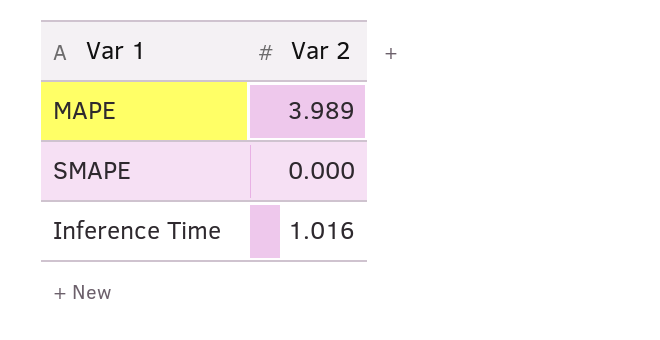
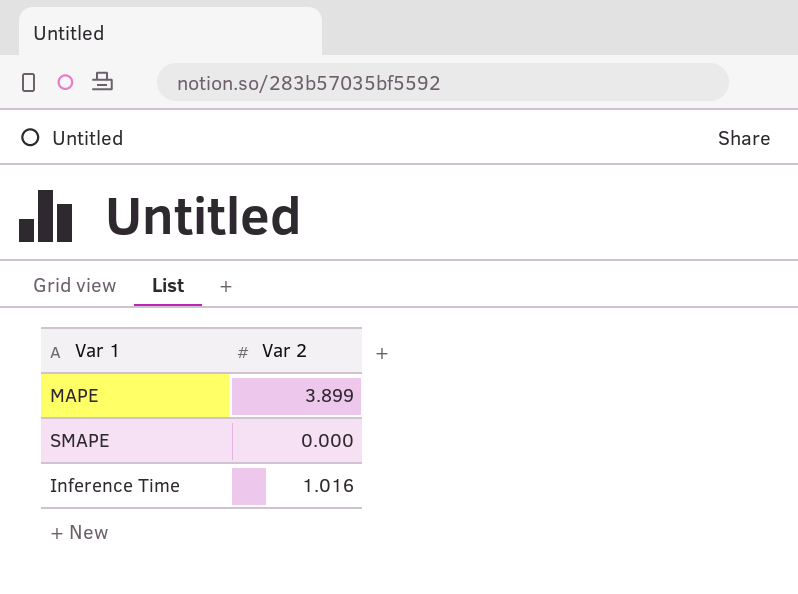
MAPE | Var 2: 3.989 -> 3.899

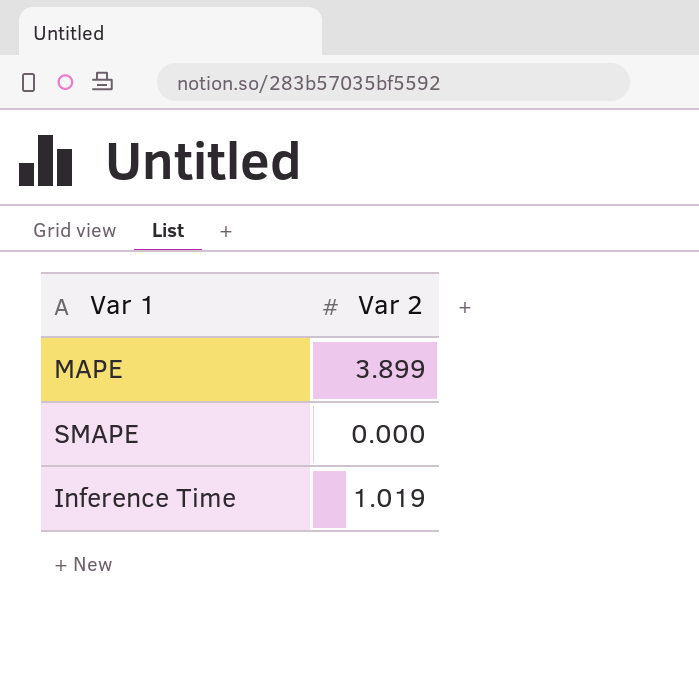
Inference Time | Var 2: 1.016 -> 1.019

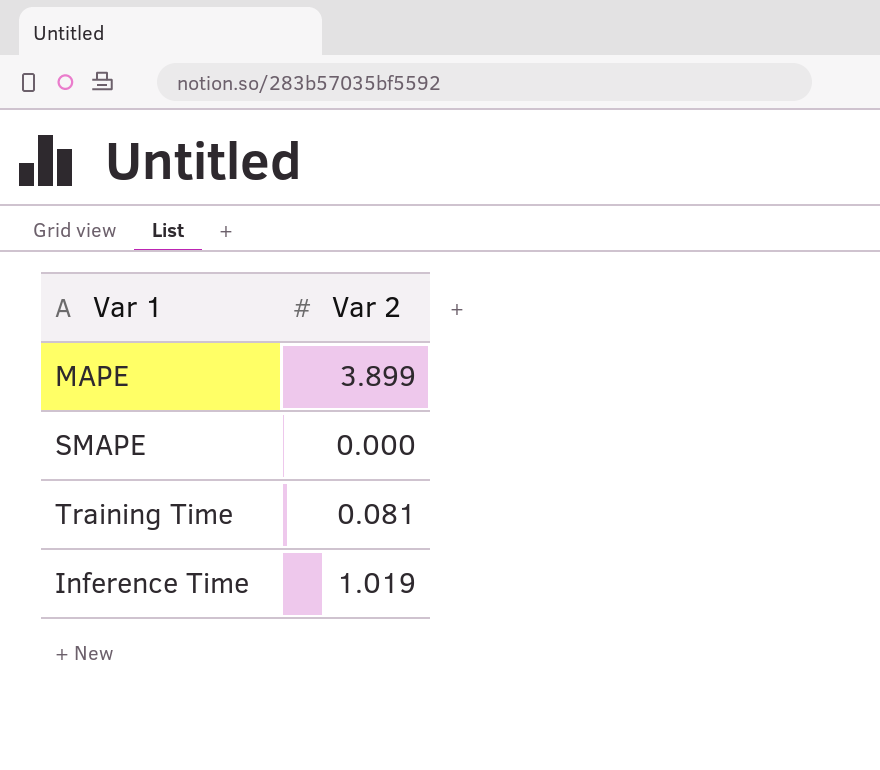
row Training Time: none -> 0.081

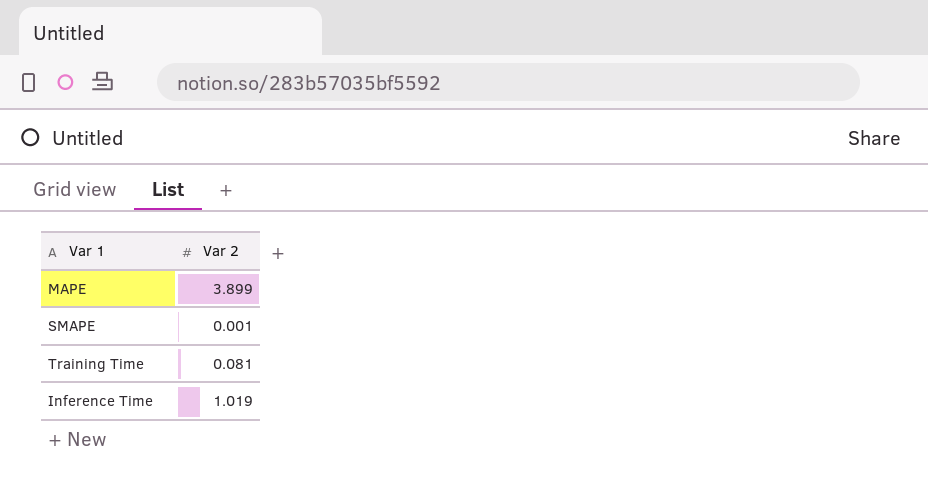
SMAPE | Var 2: 0.000 -> 0.001

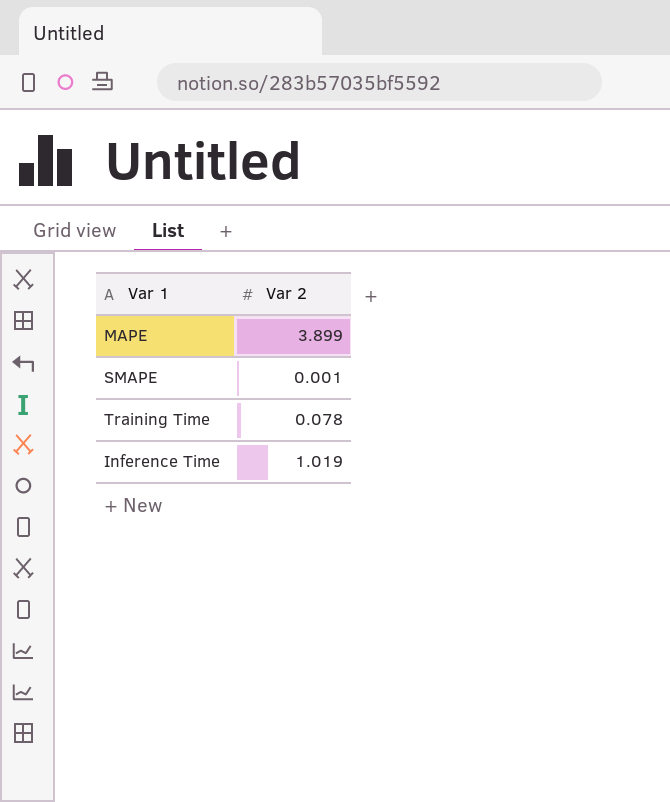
Training Time | Var 2: 0.081 -> 0.078

